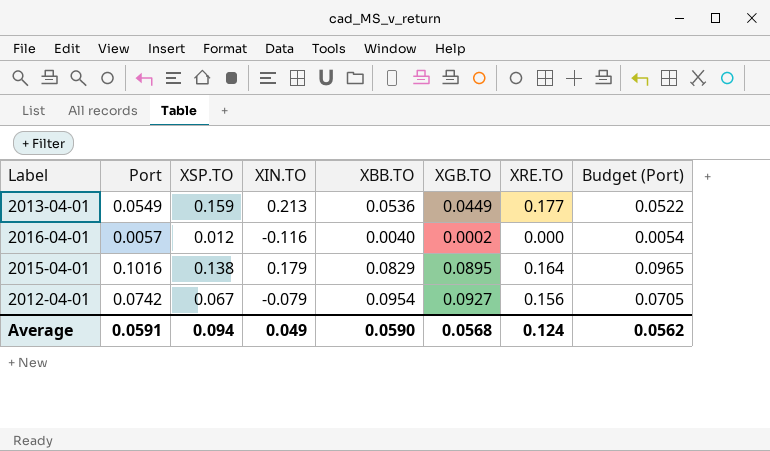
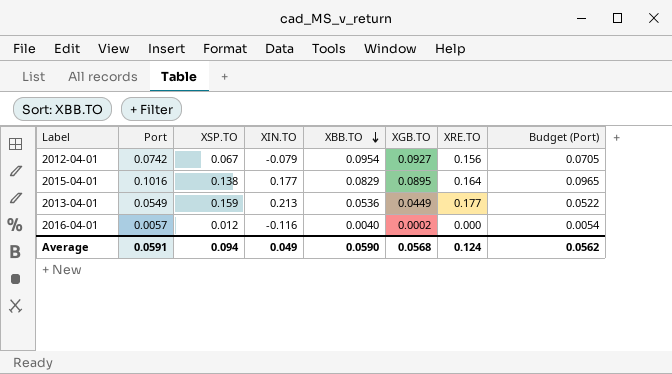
row order: none -> XBB.TO descending
2015-04-01 | XIN.TO: 0.179 -> 0.177

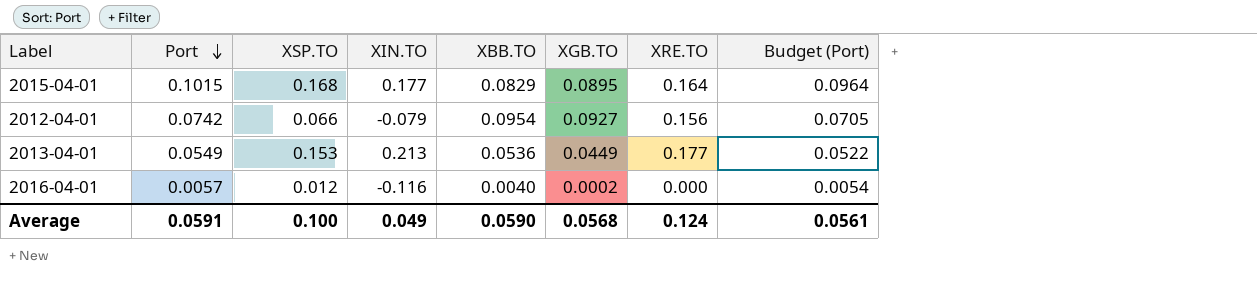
row order: XBB.TO descending -> Port descending
2015-04-01 | Port: 0.1016 -> 0.1015
2015-04-01 | XSP.TO: 0.138 -> 0.168
2015-04-01 | Budget (Port): 0.0965 -> 0.0964
2012-04-01 | XSP.TO: 0.067 -> 0.066
2013-04-01 | XSP.TO: 0.159 -> 0.153
Average | XSP.TO: 0.094 -> 0.100
Average | Budget (Port): 0.0562 -> 0.0561

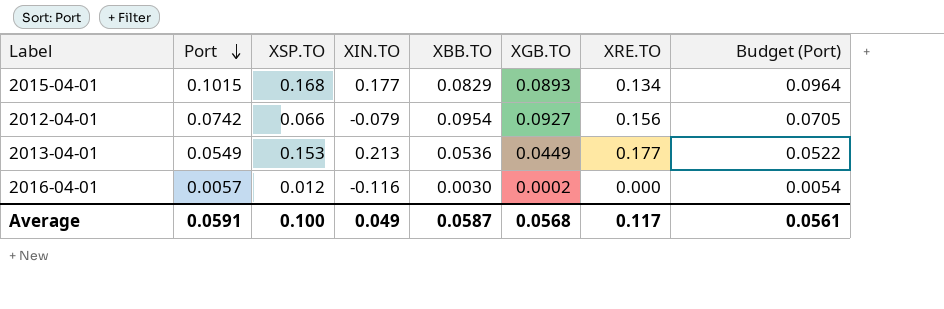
2015-04-01 | XGB.TO: 0.0895 -> 0.0893
2015-04-01 | XRE.TO: 0.164 -> 0.134
2016-04-01 | XBB.TO: 0.0040 -> 0.0030
Average | XBB.TO: 0.0590 -> 0.0587
Average | XRE.TO: 0.124 -> 0.117

